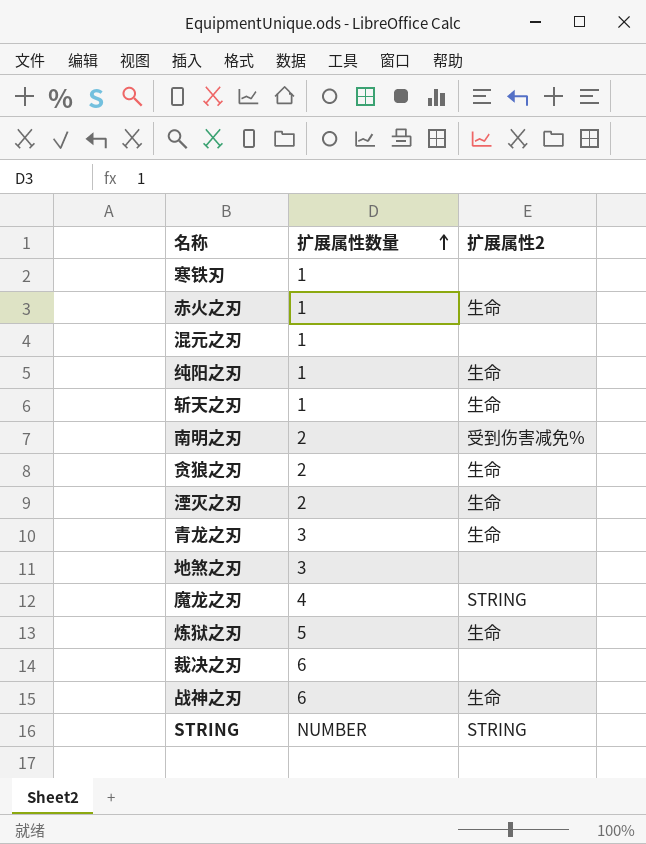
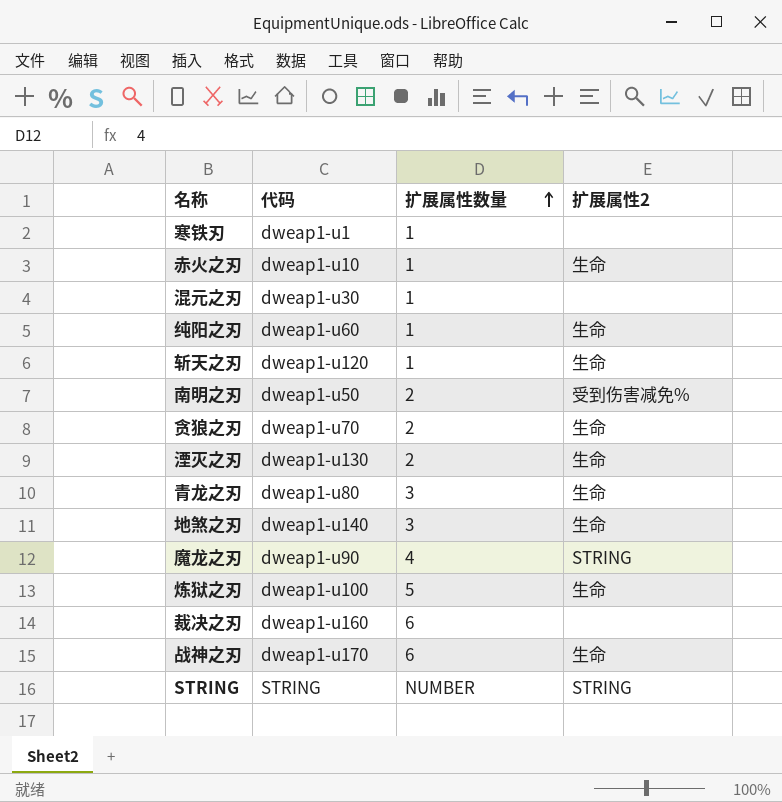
column 代码 | position: none -> 2
地煞之刃 | 扩展属性2: none -> 生命

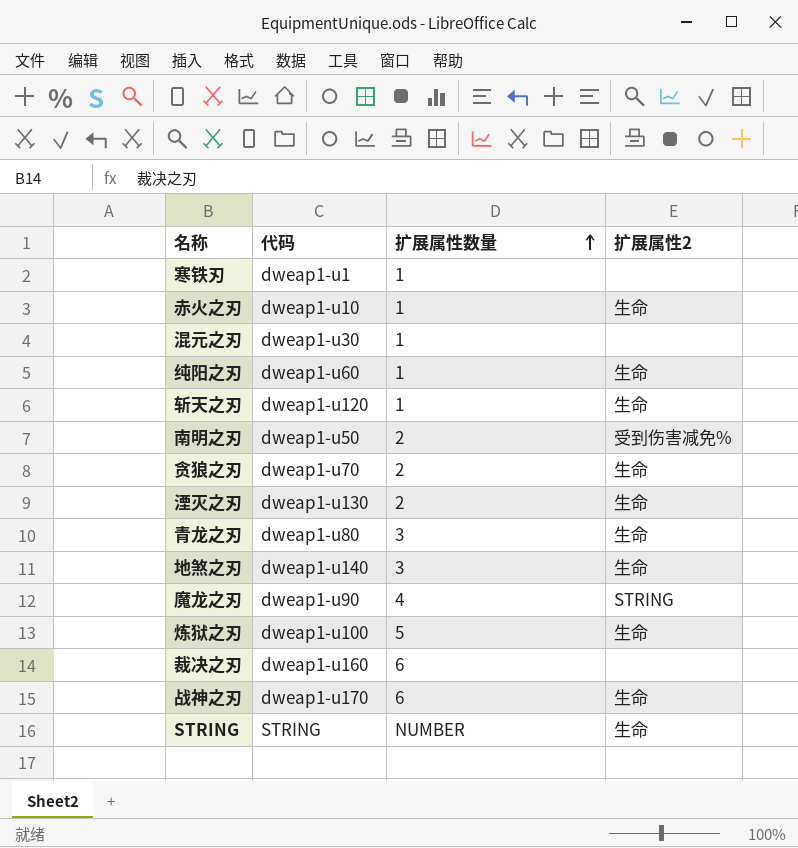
STRING | 扩展属性2: STRING -> 生命

